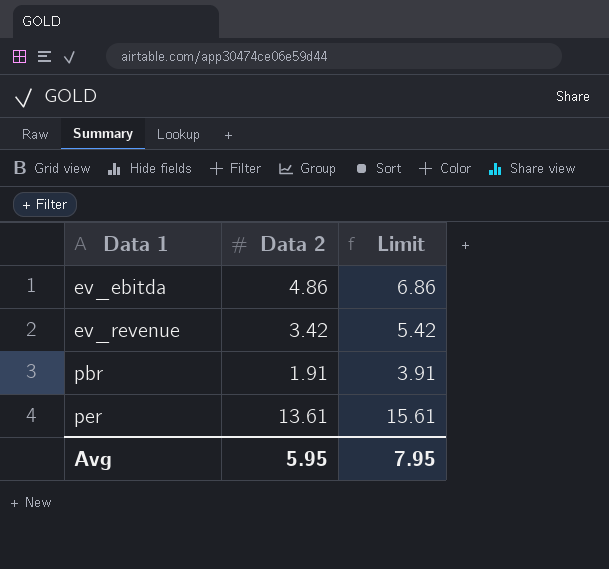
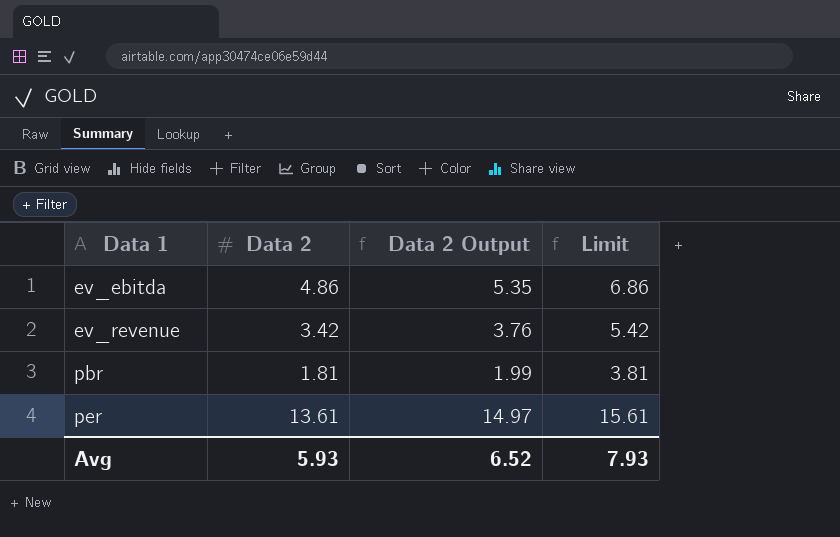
column Data 2 Output | formula: none -> [Data 2] * 1.1
pbr | Data 2: 1.91 -> 1.81
pbr | Limit: 3.91 -> 3.81
Avg | Data 2: 5.95 -> 5.93
Avg | Limit: 7.95 -> 7.93

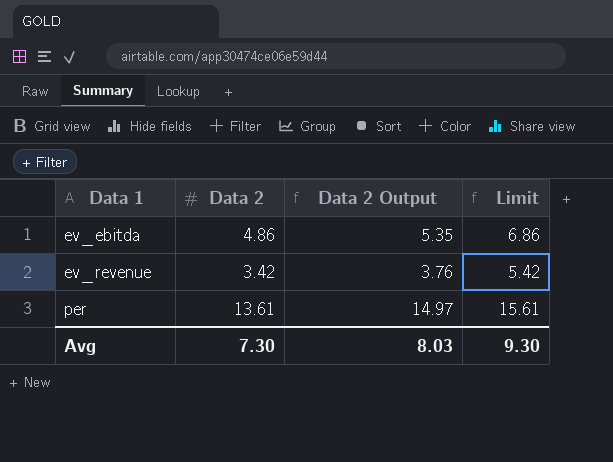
row pbr: 1.81 | 1.99 | 3.81 -> none
Avg | Data 2: 5.93 -> 7.30
Avg | Data 2 Output: 6.52 -> 8.03
Avg | Limit: 7.93 -> 9.30

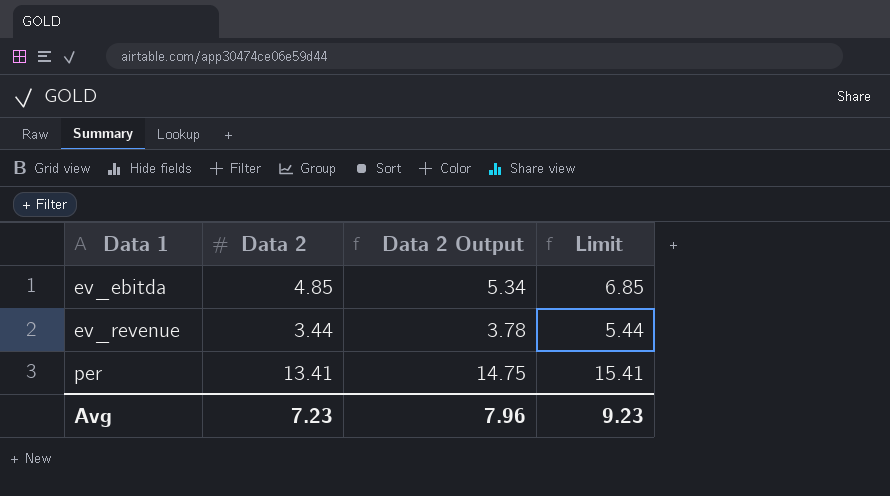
ev_ebitda | Data 2: 4.86 -> 4.85
ev_ebitda | Data 2 Output: 5.35 -> 5.34
ev_ebitda | Limit: 6.86 -> 6.85
ev_revenue | Data 2: 3.42 -> 3.44
ev_revenue | Data 2 Output: 3.76 -> 3.78
ev_revenue | Limit: 5.42 -> 5.44
per | Data 2: 13.61 -> 13.41
per | Data 2 Output: 14.97 -> 14.75
per | Limit: 15.61 -> 15.41
Avg | Data 2: 7.30 -> 7.23
Avg | Data 2 Output: 8.03 -> 7.96
Avg | Limit: 9.30 -> 9.23

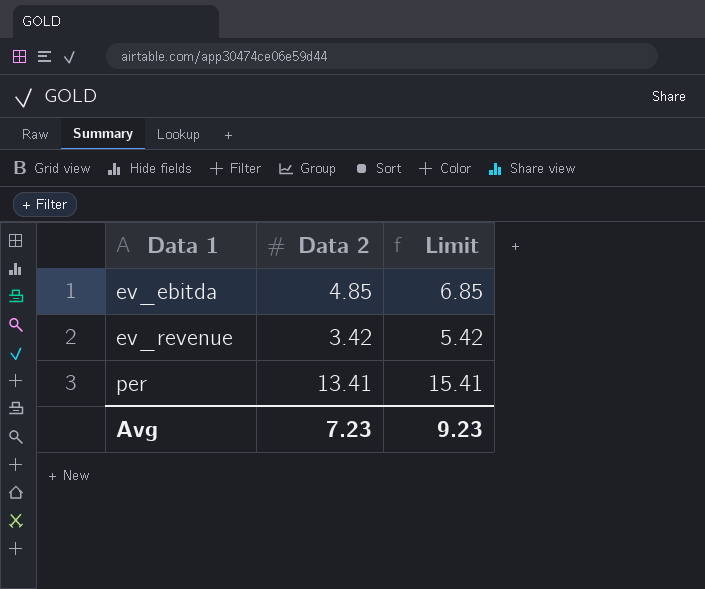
column Data 2 Output | formula: [Data 2] * 1.1 -> none
ev_revenue | Data 2: 3.44 -> 3.42
ev_revenue | Limit: 5.44 -> 5.42

